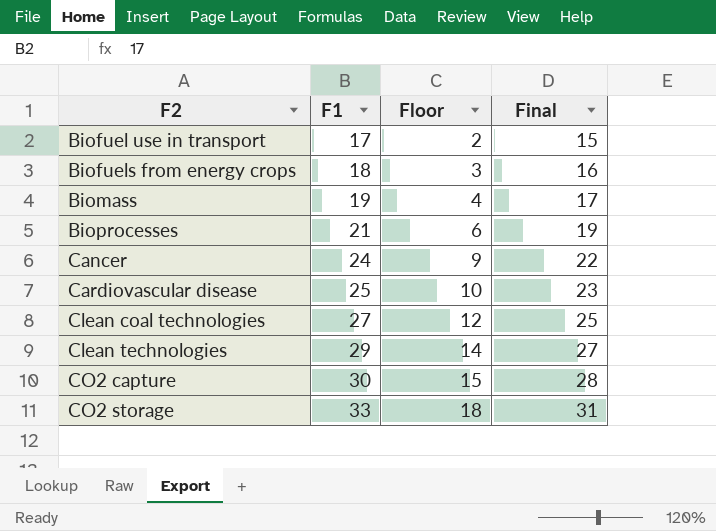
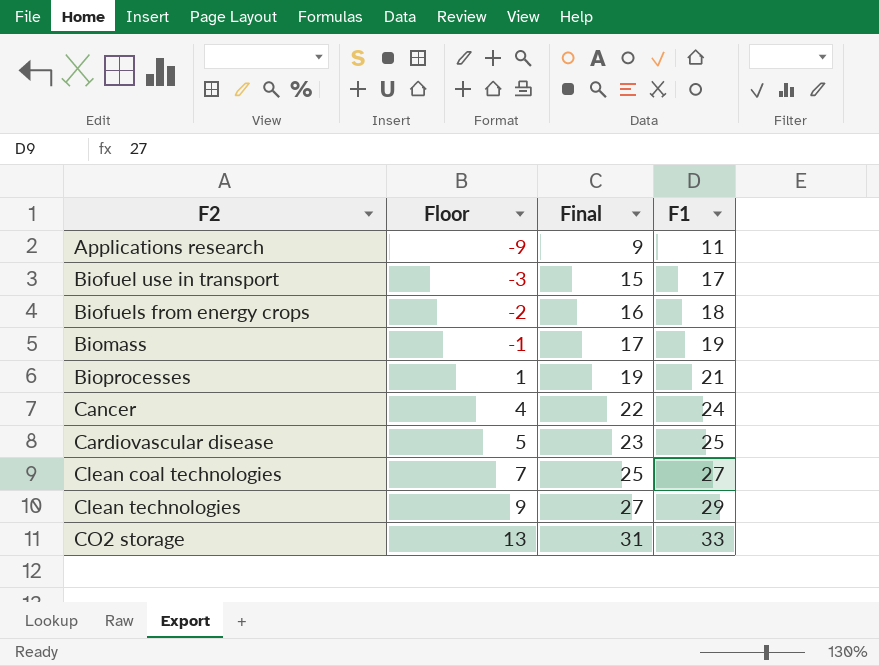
column Floor | formula: [F1] - 15 -> [F1] - 20
column F1 | position: 2 -> 4
row CO2 capture: 30 | 15 | 28 -> none
row Applications research: none -> -9 | 9 | 11

